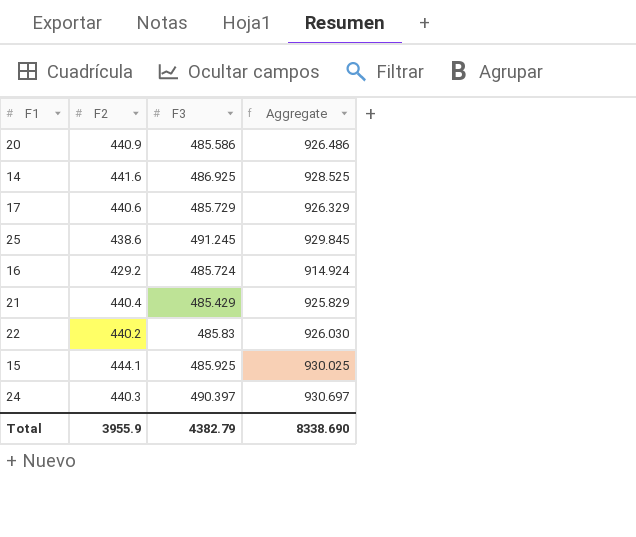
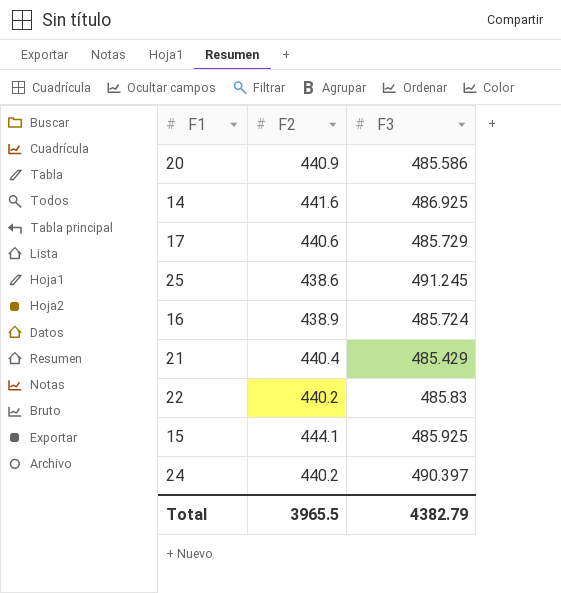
column Aggregate | formula: [F2] + [F3] -> none
16 | F2: 429.2 -> 438.9
24 | F2: 440.3 -> 440.2
Total | F2: 3955.9 -> 3965.5

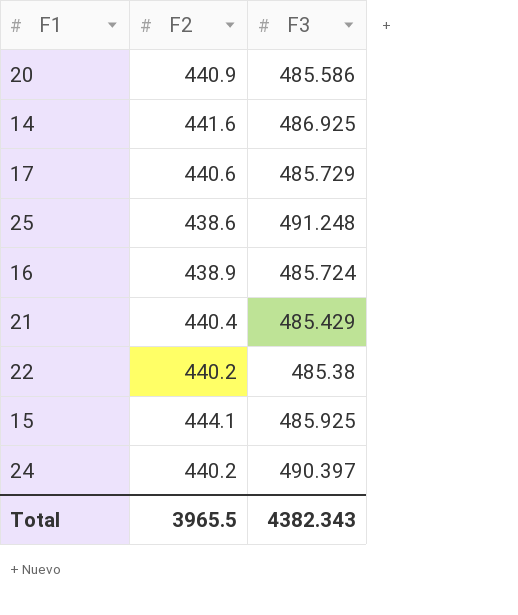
25 | F3: 491.245 -> 491.248
22 | F3: 485.83 -> 485.38
Total | F3: 4382.79 -> 4382.343

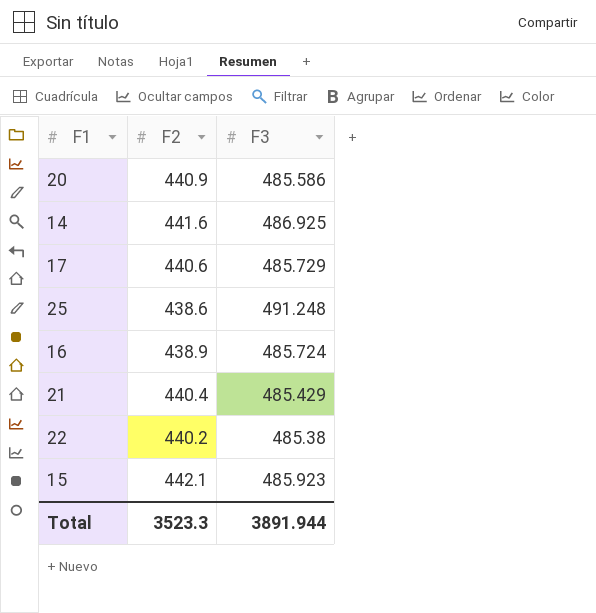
row 24: 440.2 | 490.397 -> none
15 | F2: 444.1 -> 442.1
15 | F3: 485.925 -> 485.923
Total | F2: 3965.5 -> 3523.3
Total | F3: 4382.343 -> 3891.944

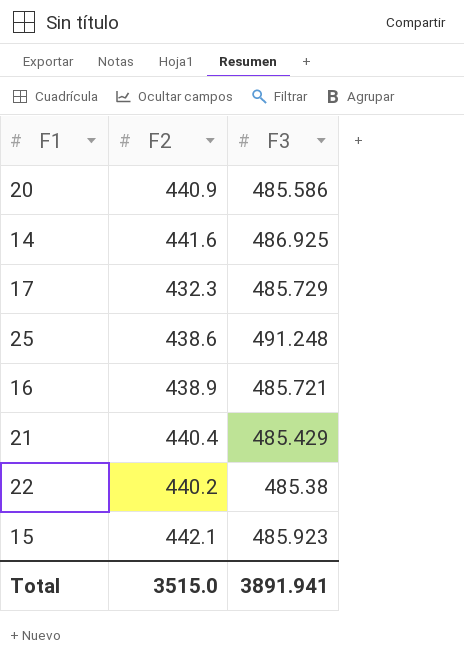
17 | F2: 440.6 -> 432.3
16 | F3: 485.724 -> 485.721
Total | F2: 3523.3 -> 3515.0
Total | F3: 3891.944 -> 3891.941

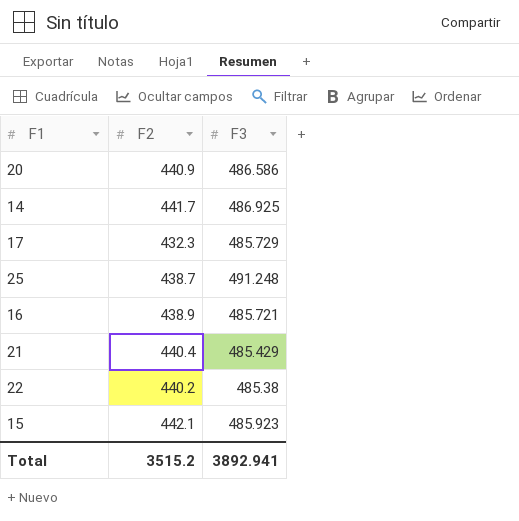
20 | F3: 485.586 -> 486.586
14 | F2: 441.6 -> 441.7
25 | F2: 438.6 -> 438.7
Total | F2: 3515.0 -> 3515.2
Total | F3: 3891.941 -> 3892.941

